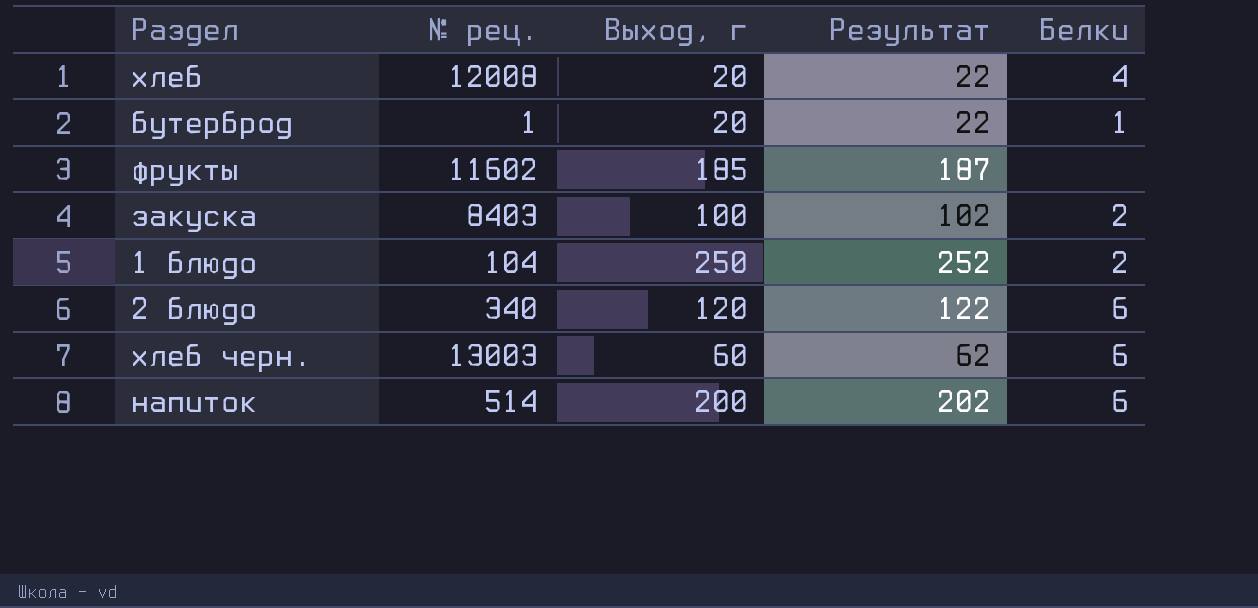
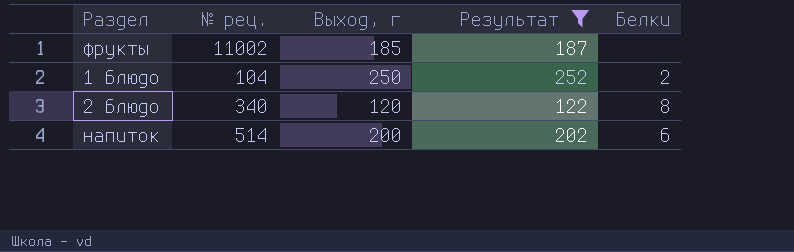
filter: none -> Результат >= 122
фрукты | № рец.: 11602 -> 11002
2 блюдо | Белки: 6 -> 8

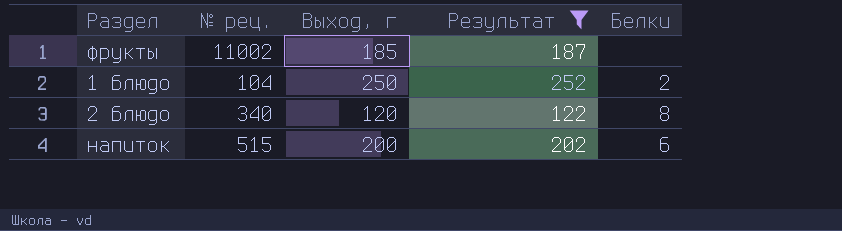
напиток | № рец.: 514 -> 515

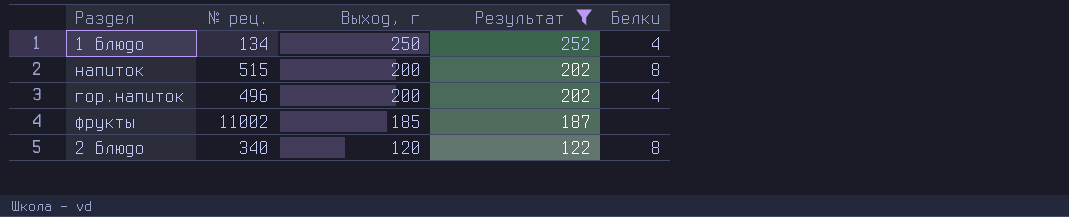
row order: none -> Выход, г descending
1 блюдо | № рец.: 104 -> 134
1 блюдо | Белки: 2 -> 4
напиток | Белки: 6 -> 8
row гор.напиток: none -> 496 | 200 | 202 | 4

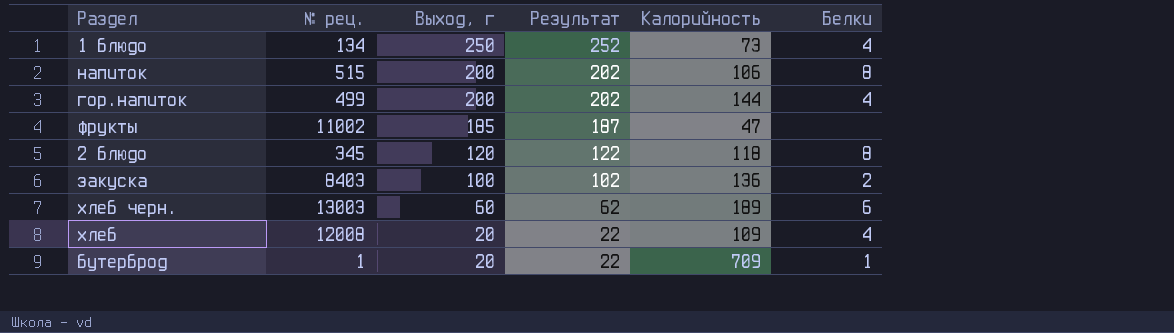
filter: Результат >= 122 -> none
column Калорийность | position: none -> 5
гор.напиток | № рец.: 496 -> 499
2 блюдо | № рец.: 340 -> 345

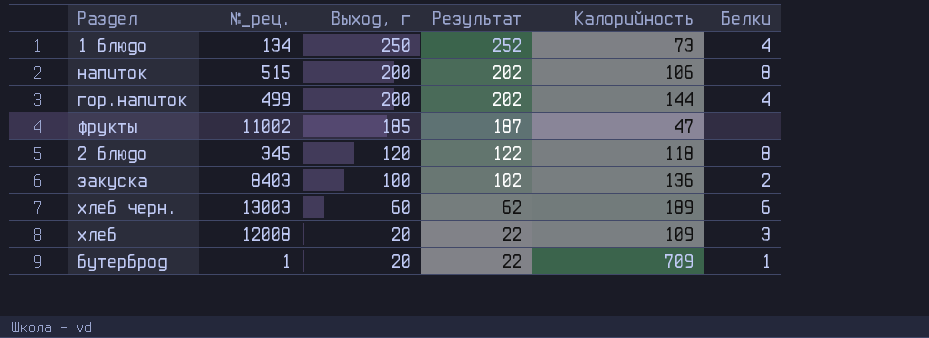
column name: № рец. -> №_рец.
хлеб | Белки: 4 -> 3

